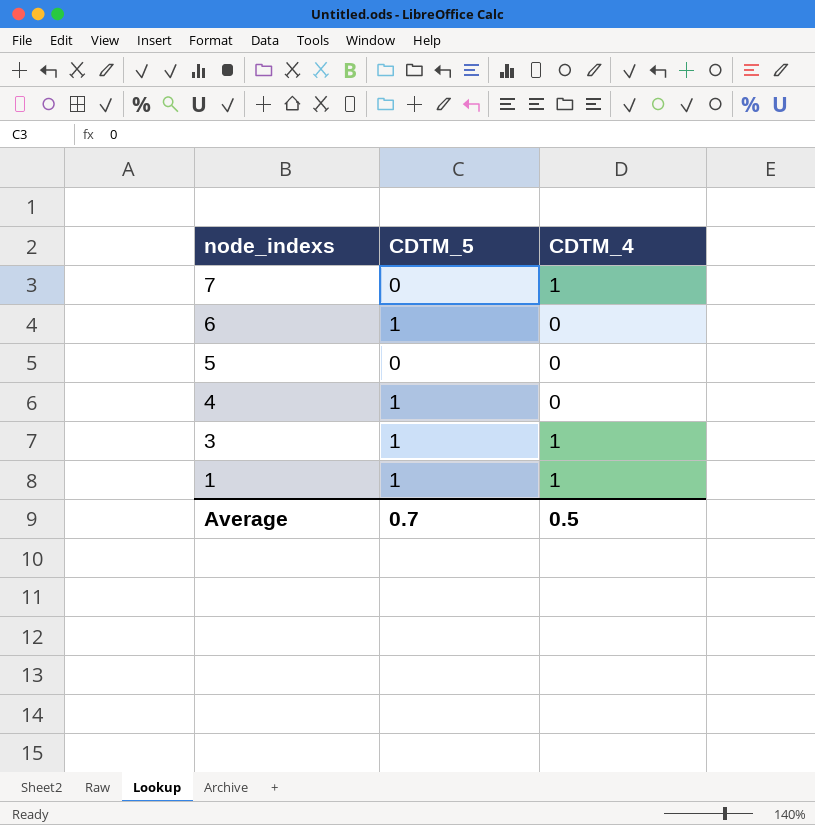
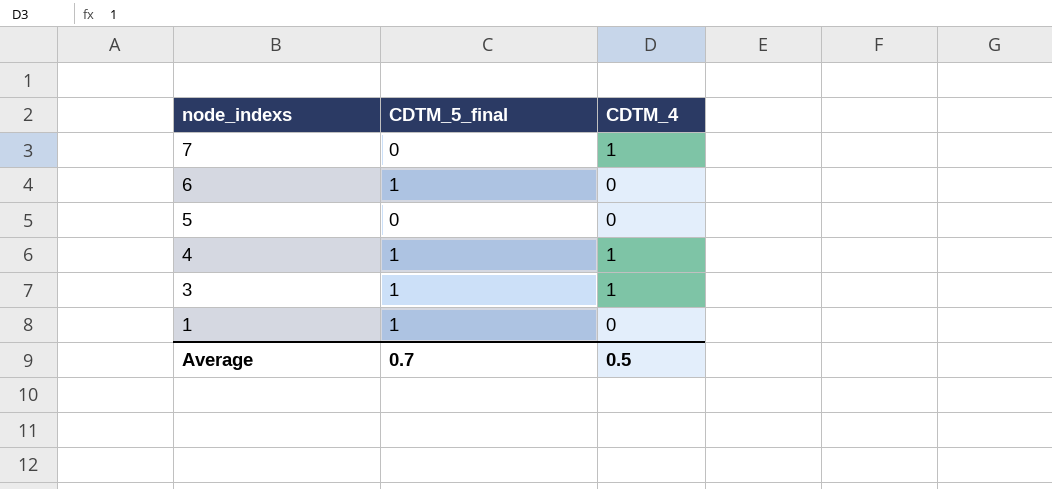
column name: CDTM_5 -> CDTM_5_final
4 | CDTM_4: 0 -> 1
1 | CDTM_4: 1 -> 0

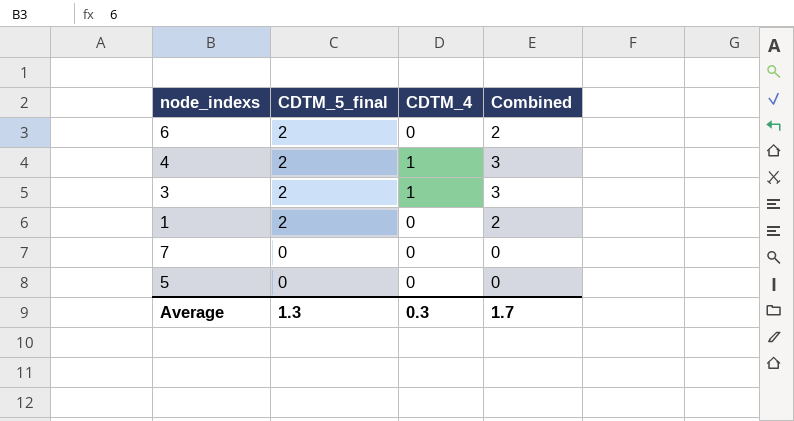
row order: node_indexs descending -> CDTM_5_final descending
column Combined | formula: none -> [CDTM_5_final] + [CDTM_4]
6 | CDTM_5_final: 1 -> 2
4 | CDTM_5_final: 1 -> 2
3 | CDTM_5_final: 1 -> 2
1 | CDTM_5_final: 1 -> 2
7 | CDTM_4: 1 -> 0
Average | CDTM_5_final: 0.7 -> 1.3
Average | CDTM_4: 0.5 -> 0.3

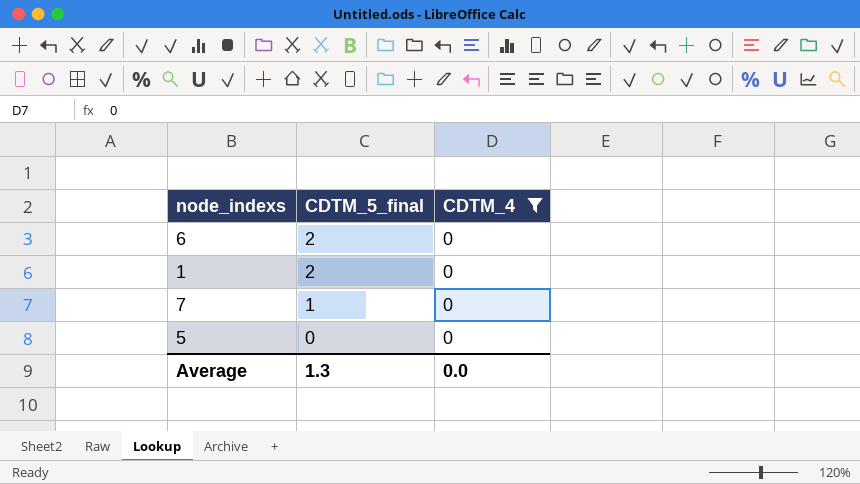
filter: none -> CDTM_4 = 0
column Combined | formula: [CDTM_5_final] + [CDTM_4] -> none
7 | CDTM_5_final: 0 -> 1
Average | CDTM_4: 0.3 -> 0.0

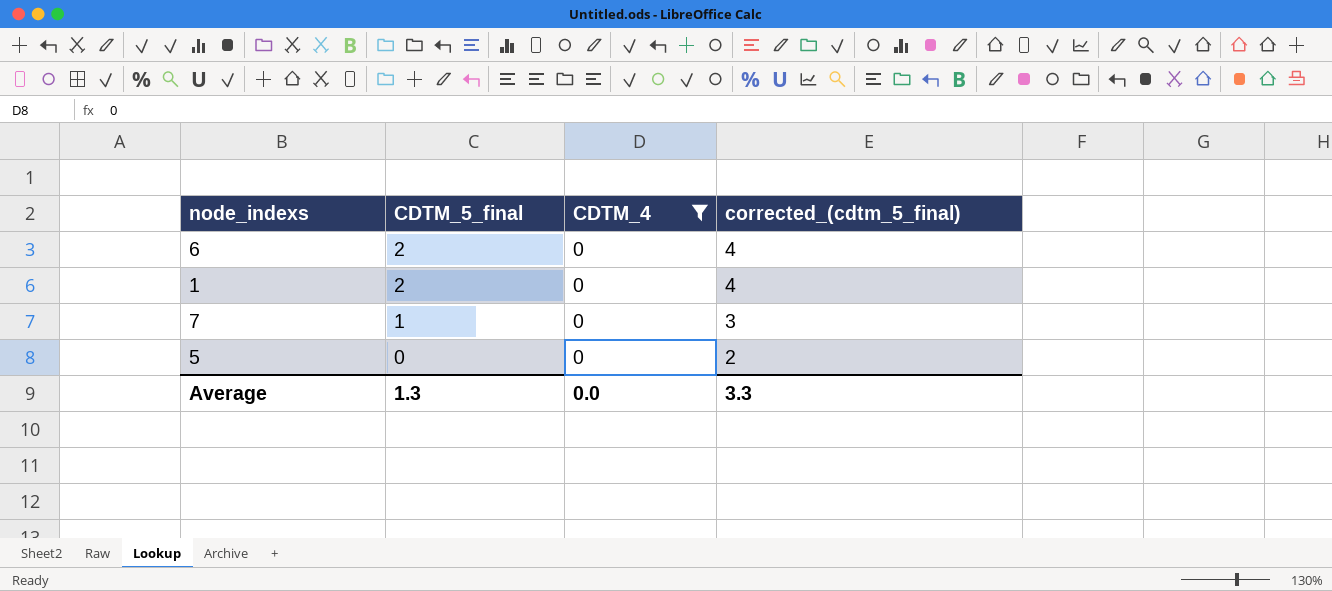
column corrected_(cdtm_5_final) | formula: none -> [CDTM_5_final] + 2

